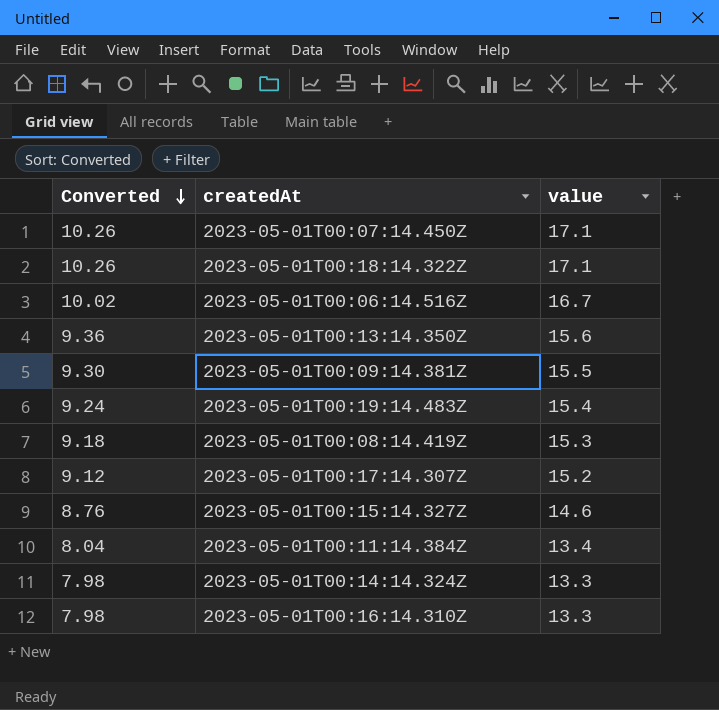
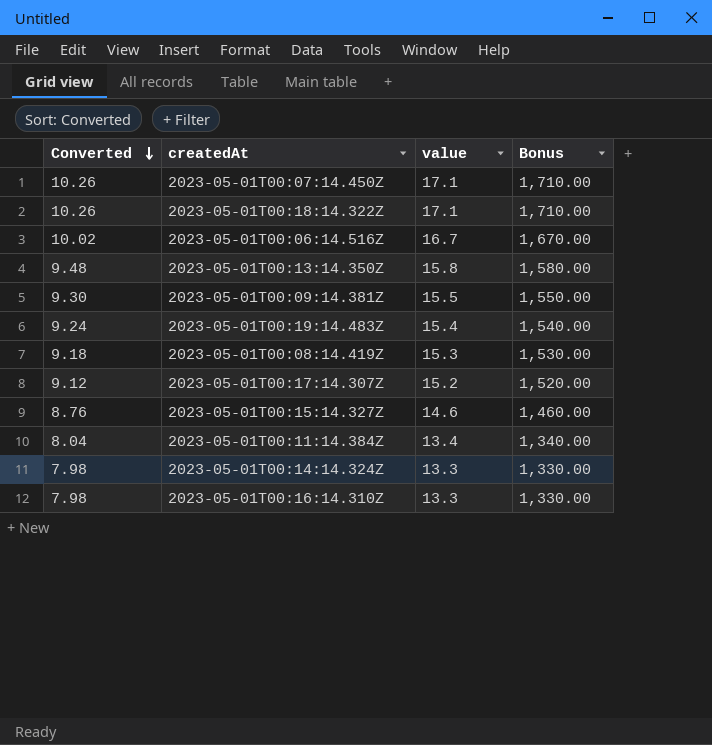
column Bonus | formula: none -> [value] * 100
2023-05-01T00:13:14.350Z | Converted: 9.36 -> 9.48
2023-05-01T00:13:14.350Z | value: 15.6 -> 15.8

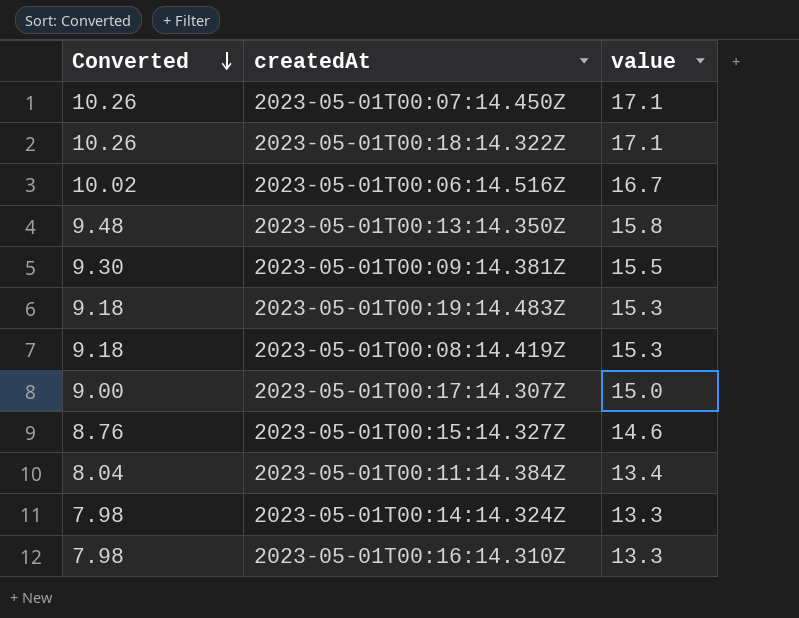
column Bonus | formula: [value] * 100 -> none
2023-05-01T00:19:14.483Z | Converted: 9.24 -> 9.18
2023-05-01T00:19:14.483Z | value: 15.4 -> 15.3
2023-05-01T00:17:14.307Z | Converted: 9.12 -> 9.00
2023-05-01T00:17:14.307Z | value: 15.2 -> 15.0

